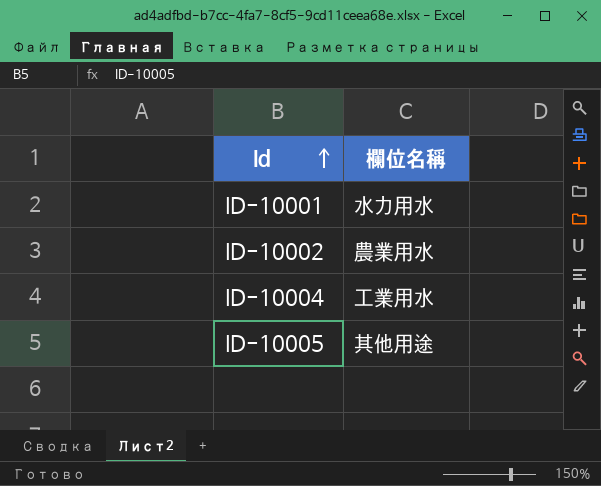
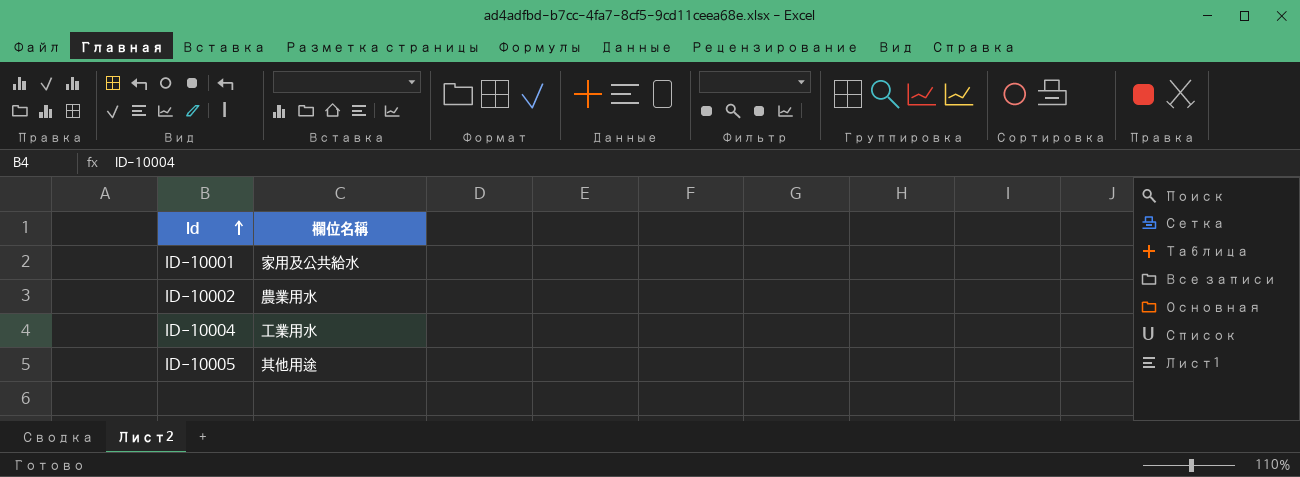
ID-10001 | 欄位名稱: 水力用水 -> 家用及公共給水

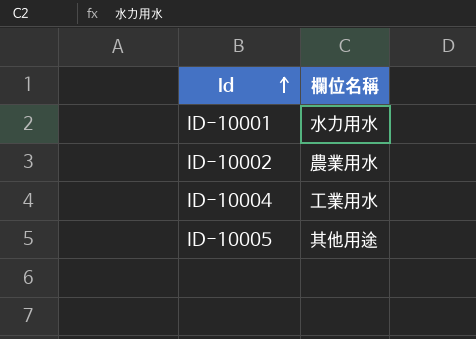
ID-10001 | 欄位名稱: 家用及公共給水 -> 水力用水

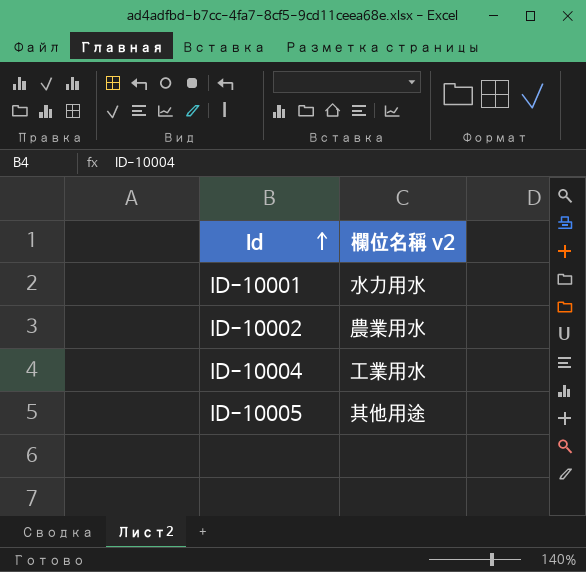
column name: 欄位名稱 -> 欄位名稱 v2

